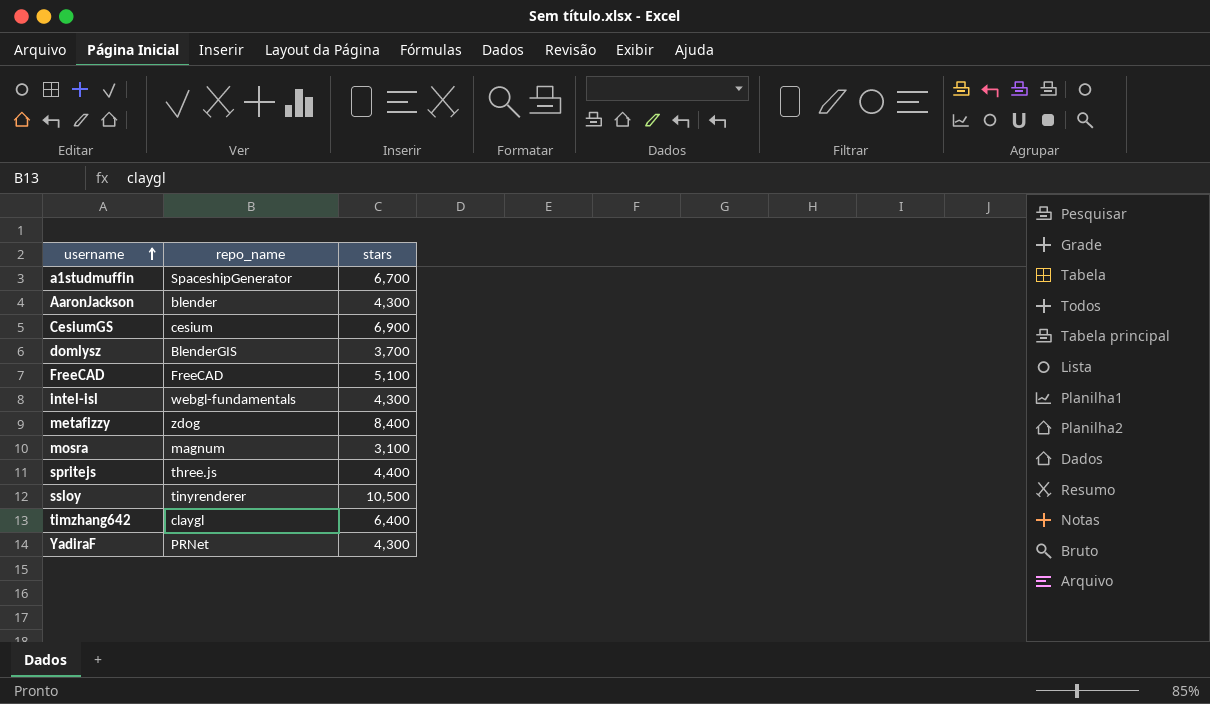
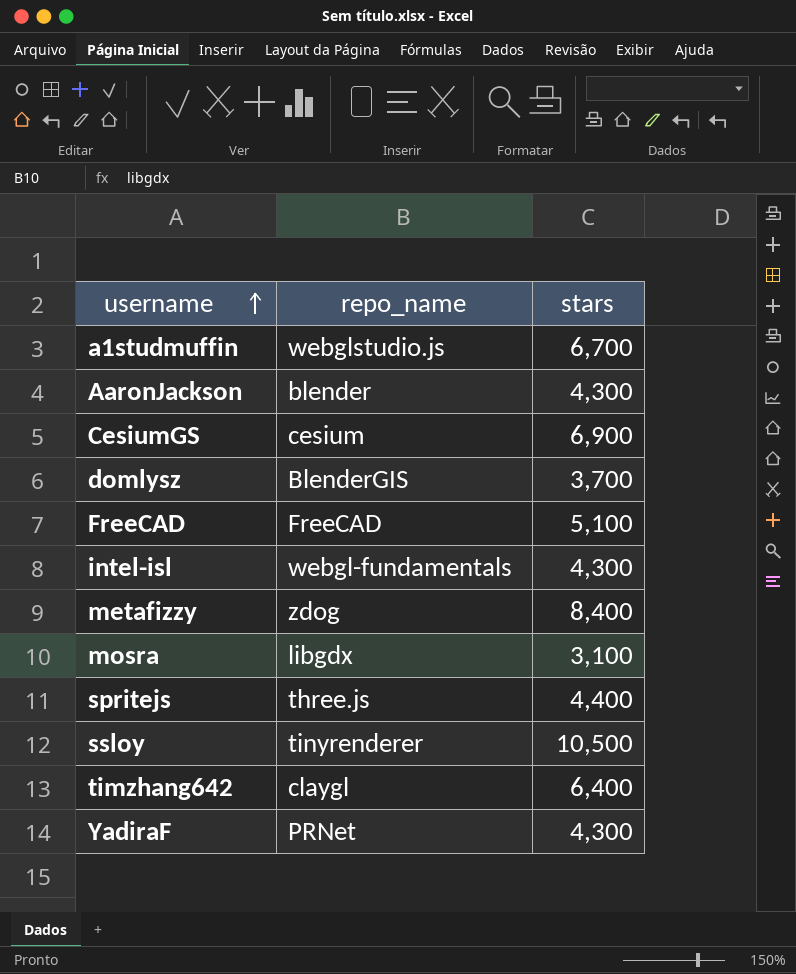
a1studmuffin | repo_name: SpaceshipGenerator -> webglstudio.js
mosra | repo_name: magnum -> libgdx

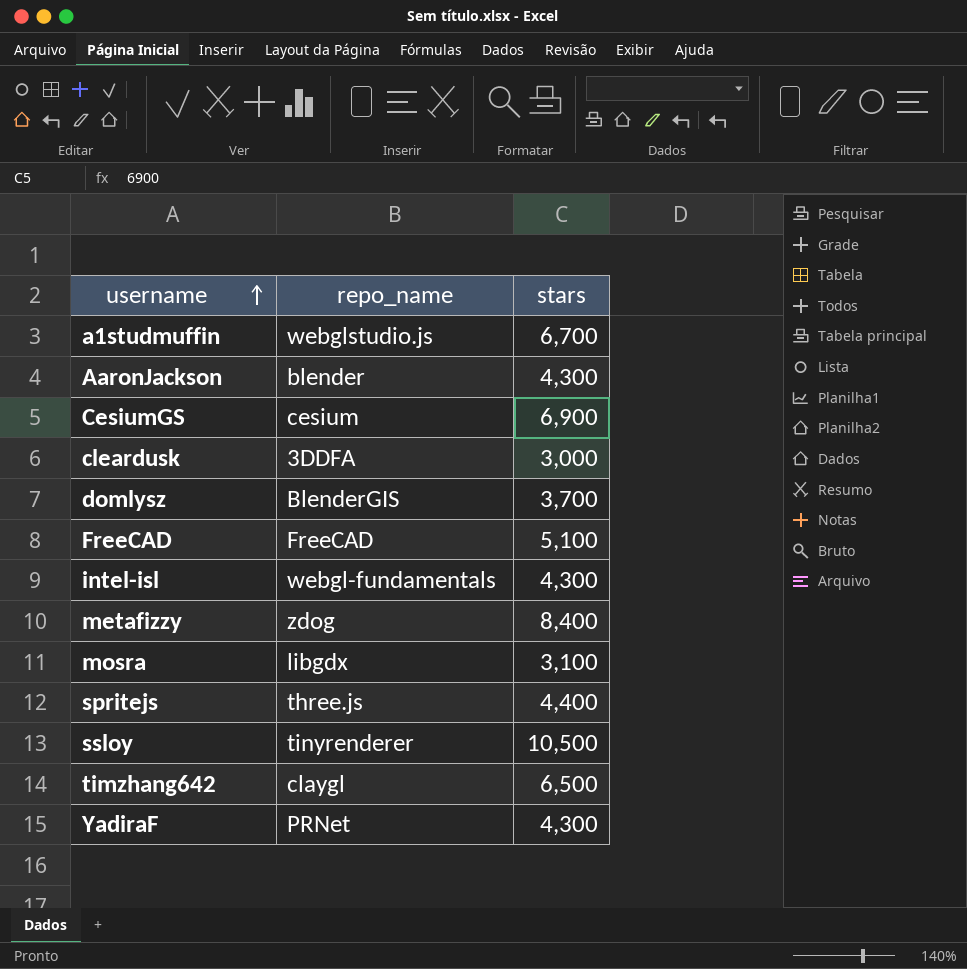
row cleardusk: none -> 3DDFA | 3,000
timzhang642 | stars: 6,400 -> 6,500

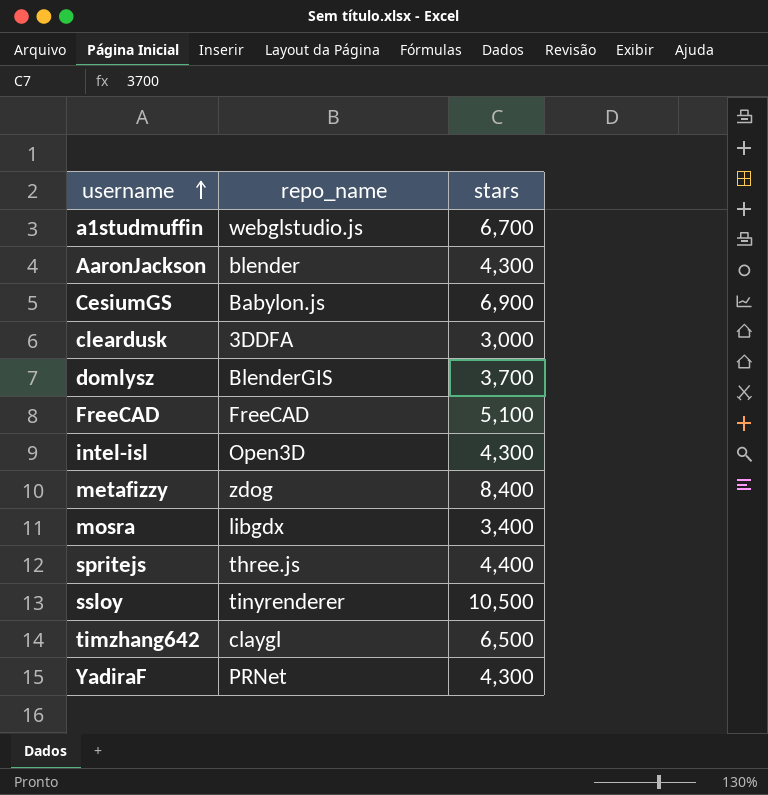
CesiumGS | repo_name: cesium -> Babylon.js
intel-isl | repo_name: webgl-fundamentals -> Open3D
mosra | stars: 3,100 -> 3,400

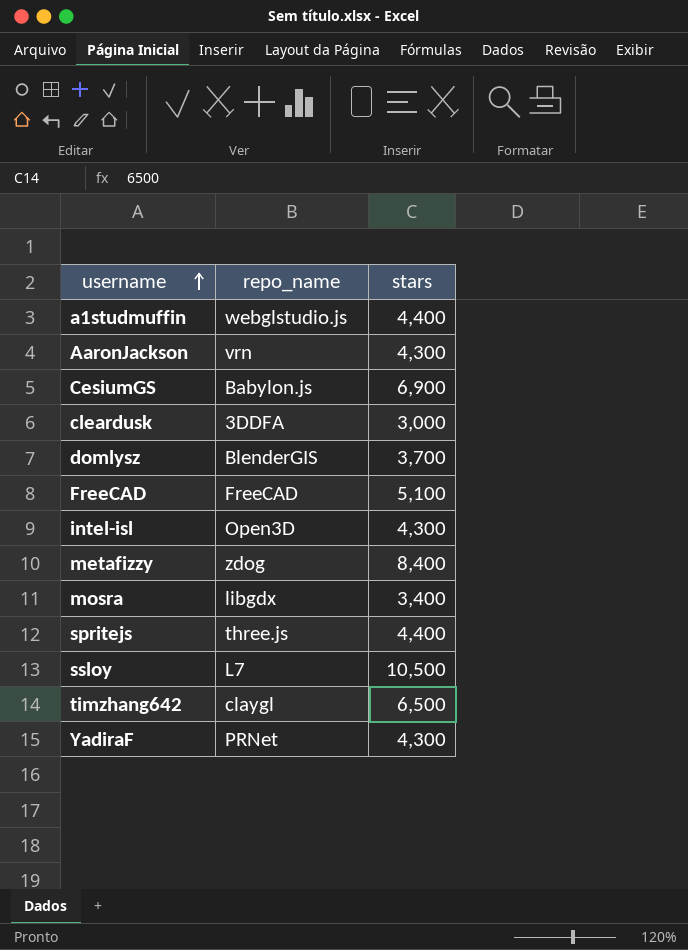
a1studmuffin | stars: 6,700 -> 4,400
AaronJackson | repo_name: blender -> vrn
ssloy | repo_name: tinyrenderer -> L7

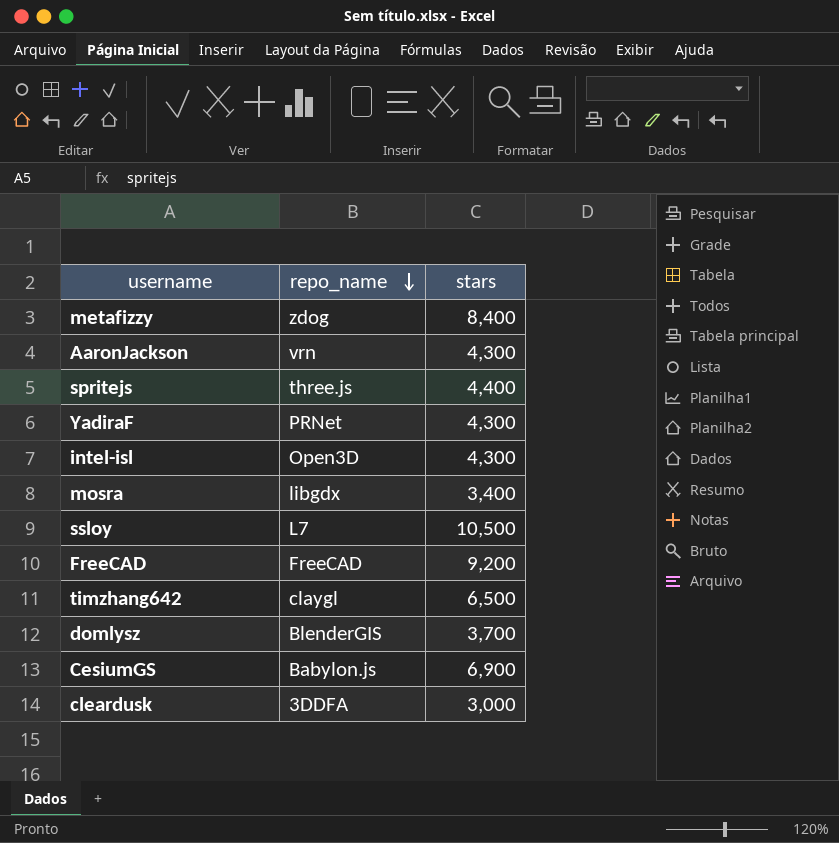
row order: username ascending -> repo_name descending
row a1studmuffin: webglstudio.js | 4,400 -> none
FreeCAD | stars: 5,100 -> 9,200

